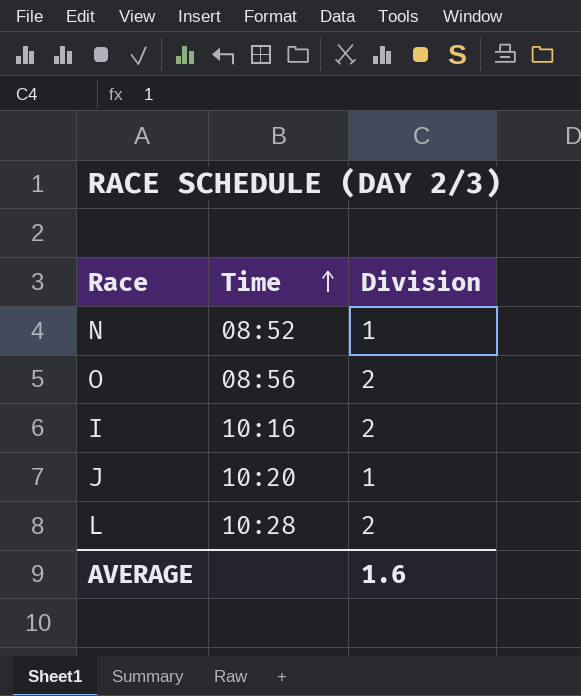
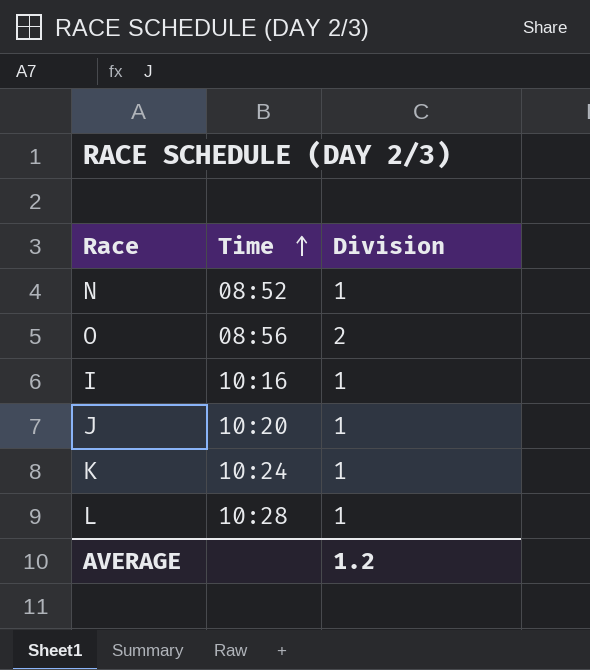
I | Division: 2 -> 1
row K: none -> 10:24 | 1
L | Division: 2 -> 1
AVERAGE | Division: 1.6 -> 1.2

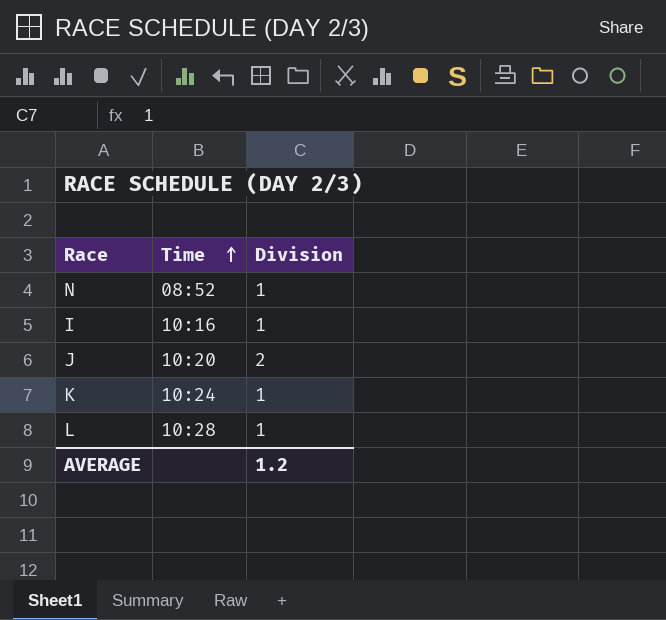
row O: 08:56 | 2 -> none
J | Division: 1 -> 2

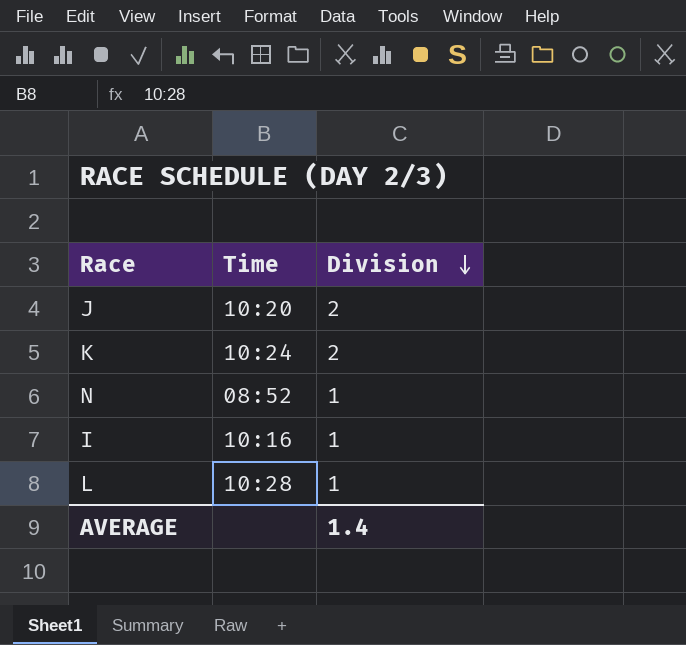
row order: Time ascending -> Division descending
K | Division: 1 -> 2
AVERAGE | Division: 1.2 -> 1.4

